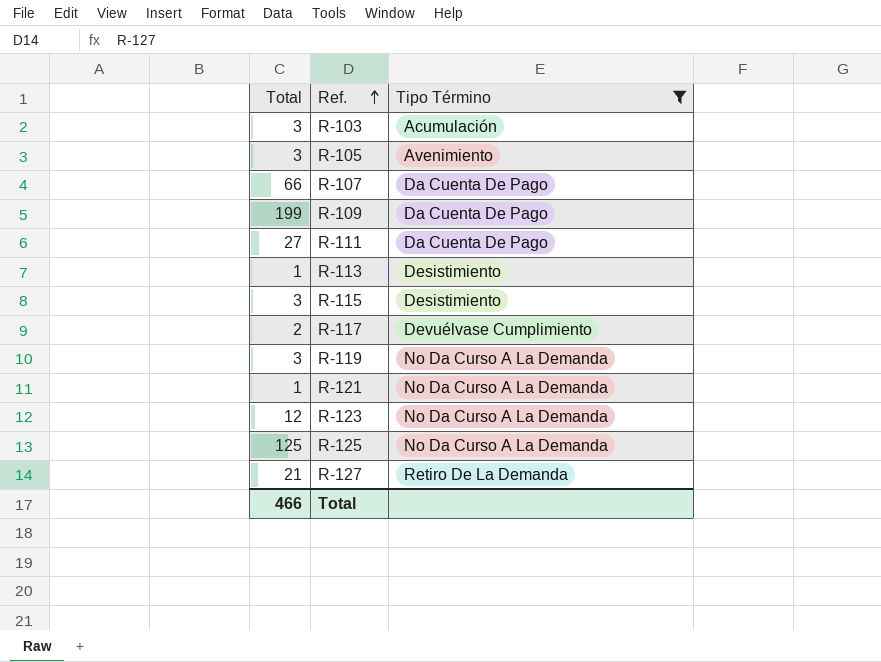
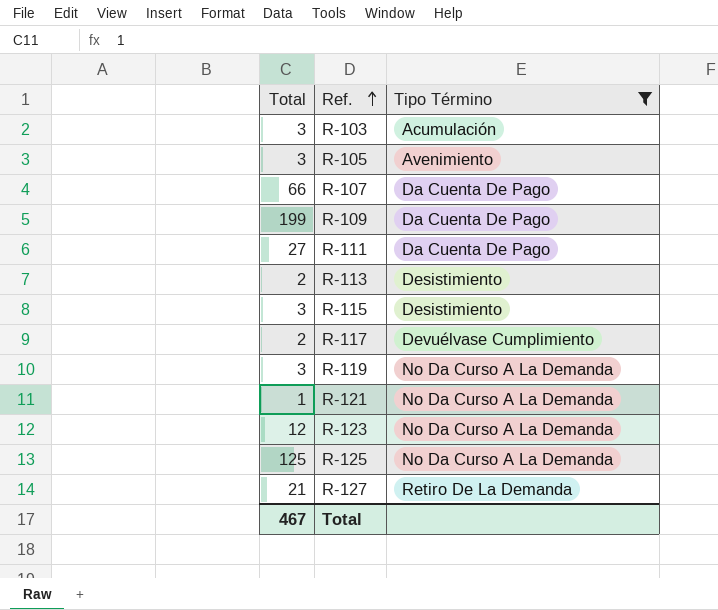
R-113 | Total: 1 -> 2
Total | Total: 466 -> 467

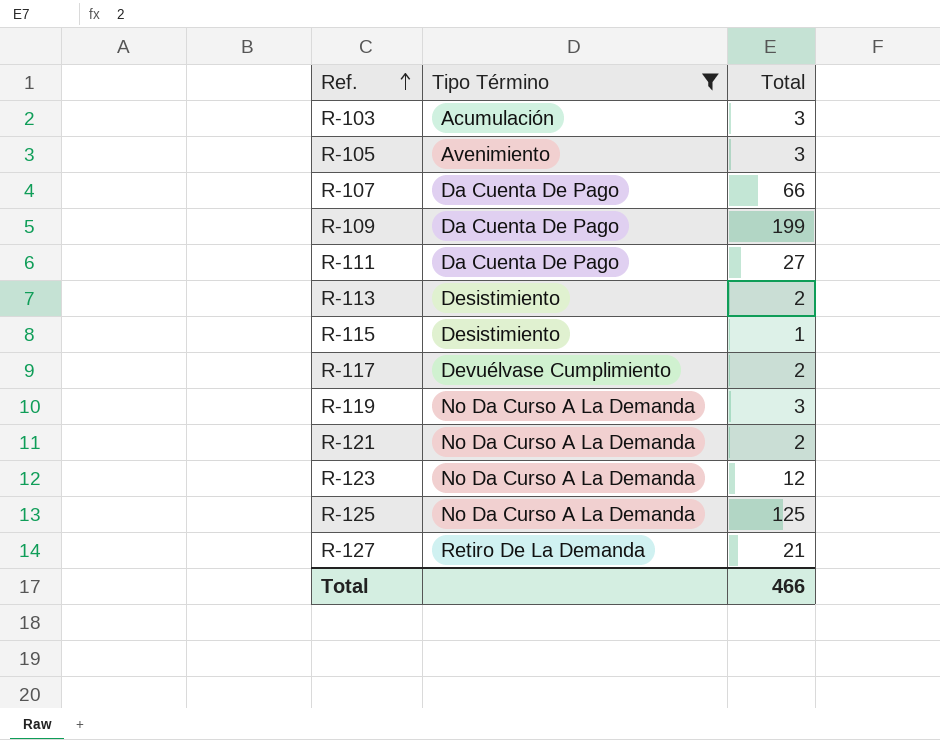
column Total | position: 1 -> 3
R-115 | Total: 3 -> 1
R-121 | Total: 1 -> 2
Total | Total: 467 -> 466

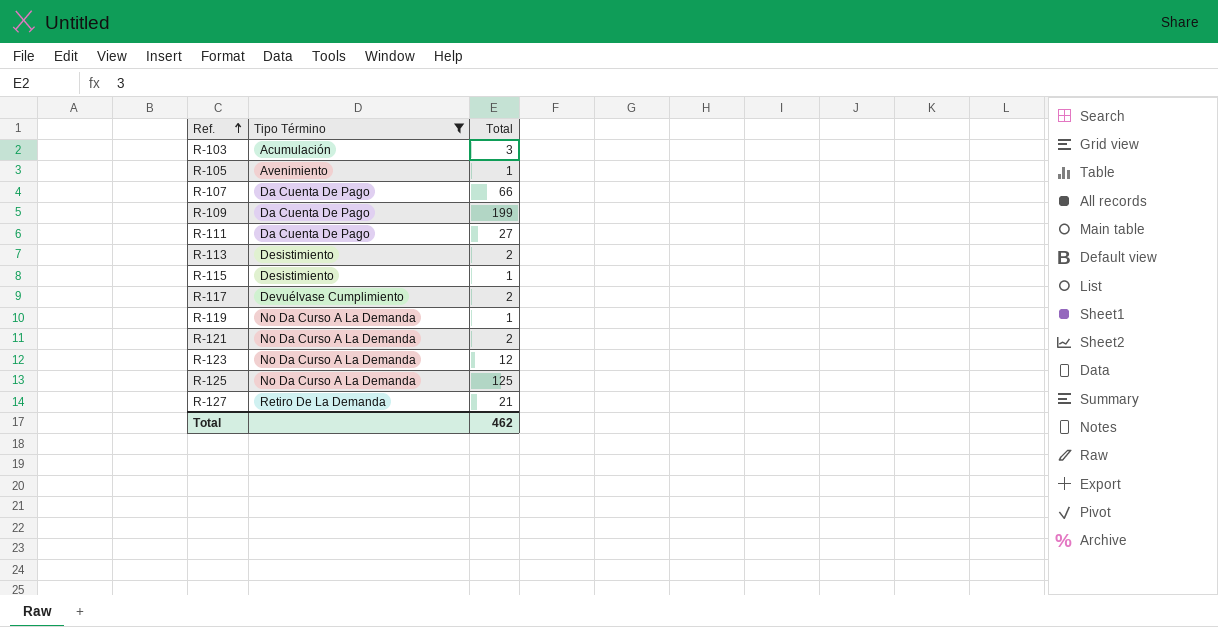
R-105 | Total: 3 -> 1
R-119 | Total: 3 -> 1
Total | Total: 466 -> 462

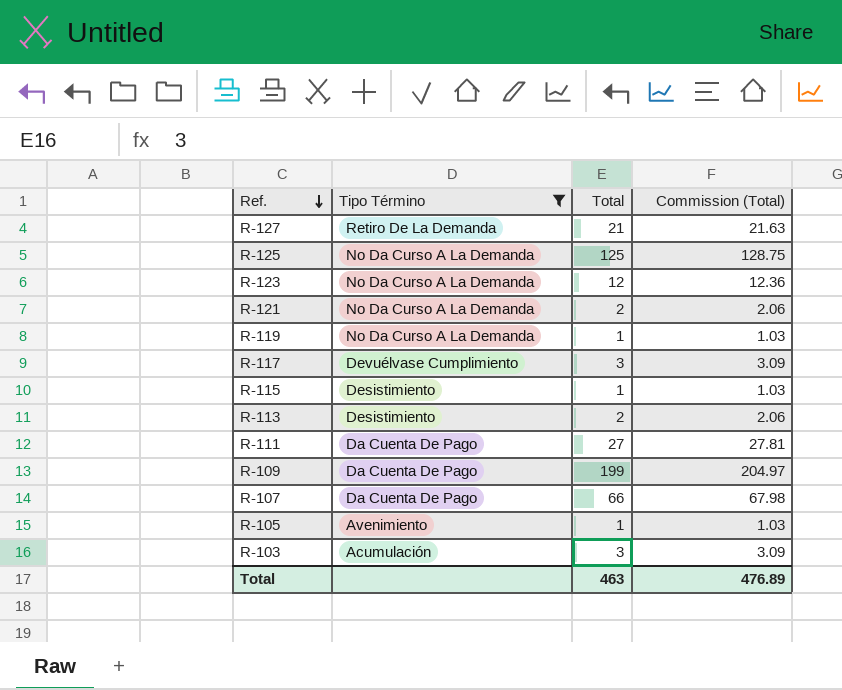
row order: Ref. ascending -> Ref. descending
column Commission (Total) | formula: none -> [Total] * 1.03
R-117 | Total: 2 -> 3
Total | Total: 462 -> 463

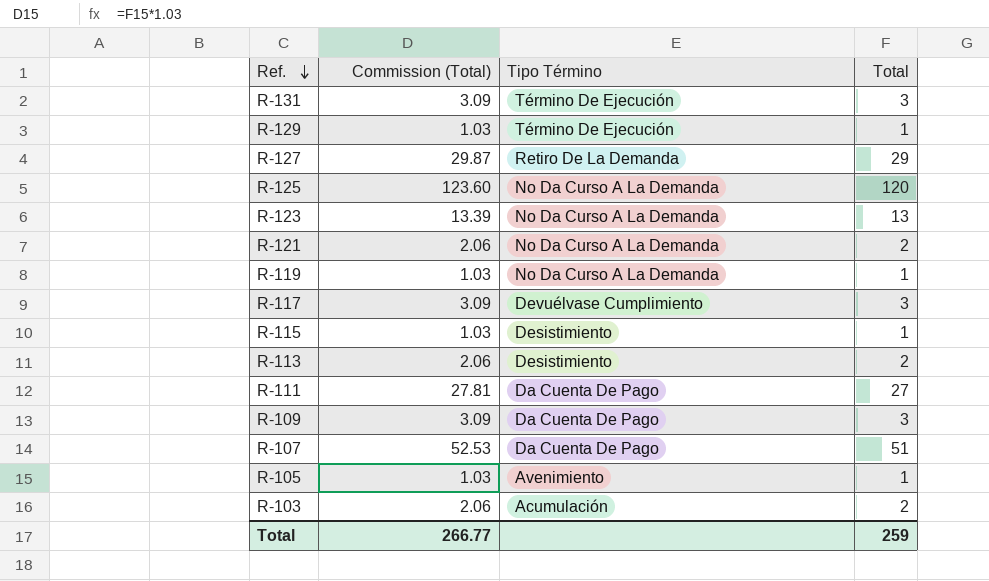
filter: Tipo Término != Término De Ejecución -> none
column Commission (Total) | position: 4 -> 2
R-127 | Commission (Total): 21.63 -> 29.87
R-127 | Total: 21 -> 29
R-125 | Commission (Total): 128.75 -> 123.60
R-125 | Total: 125 -> 120
R-123 | Commission (Total): 12.36 -> 13.39
R-123 | Total: 12 -> 13
R-109 | Commission (Total): 204.97 -> 3.09
R-109 | Total: 199 -> 3
R-107 | Commission (Total): 67.98 -> 52.53
R-107 | Total: 66 -> 51
R-103 | Commission (Total): 3.09 -> 2.06
R-103 | Total: 3 -> 2
Total | Commission (Total): 476.89 -> 266.77
Total | Total: 463 -> 259

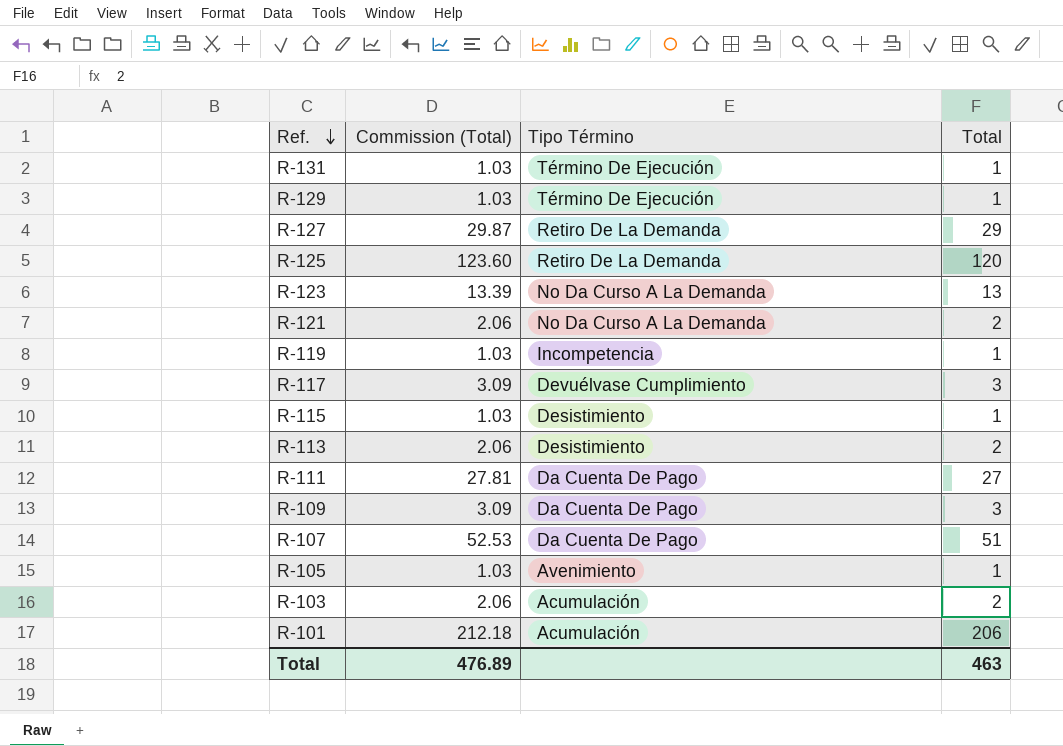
R-131 | Commission (Total): 3.09 -> 1.03
R-131 | Total: 3 -> 1
R-125 | Tipo Término: No Da Curso A La Demanda -> Retiro De La Demanda
R-119 | Tipo Término: No Da Curso A La Demanda -> Incompetencia
row R-101: none -> 212.18 | Acumulación | 206
Total | Commission (Total): 266.77 -> 476.89
Total | Total: 259 -> 463

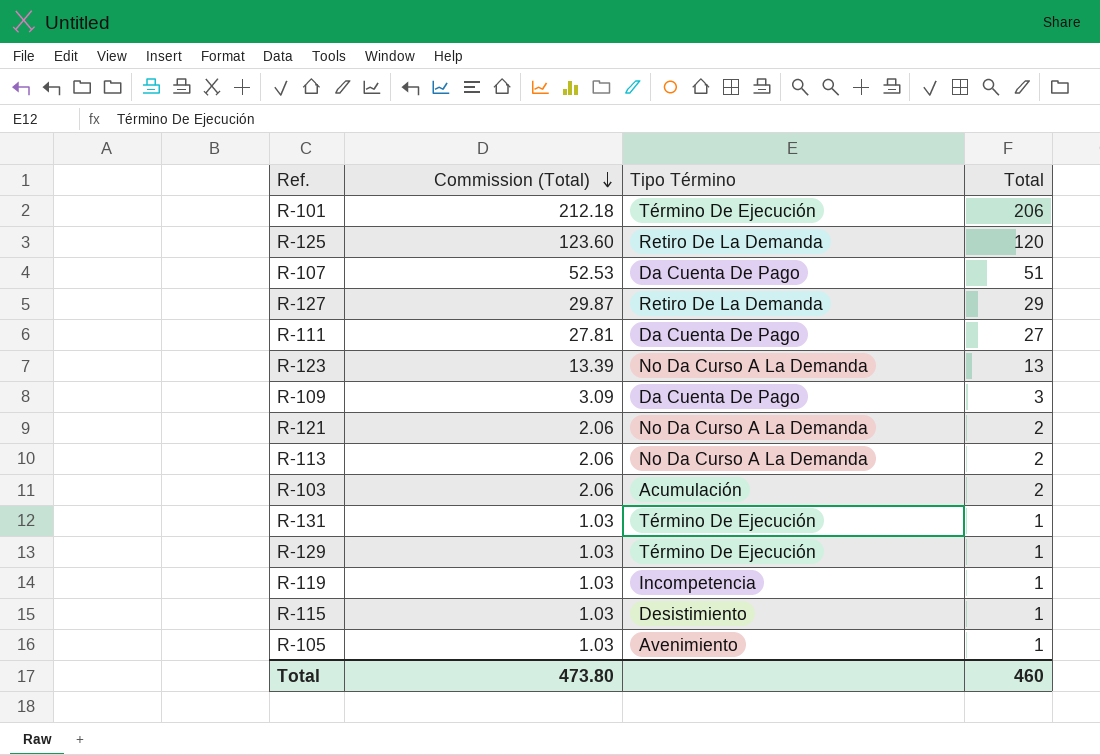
row order: Ref. descending -> Commission (Total) descending
row R-117: 3.09 | Devuélvase Cumplimiento | 3 -> none
R-101 | Tipo Término: Acumulación -> Término De Ejecución
R-113 | Tipo Término: Desistimiento -> No Da Curso A La Demanda
Total | Commission (Total): 476.89 -> 473.80
Total | Total: 463 -> 460

